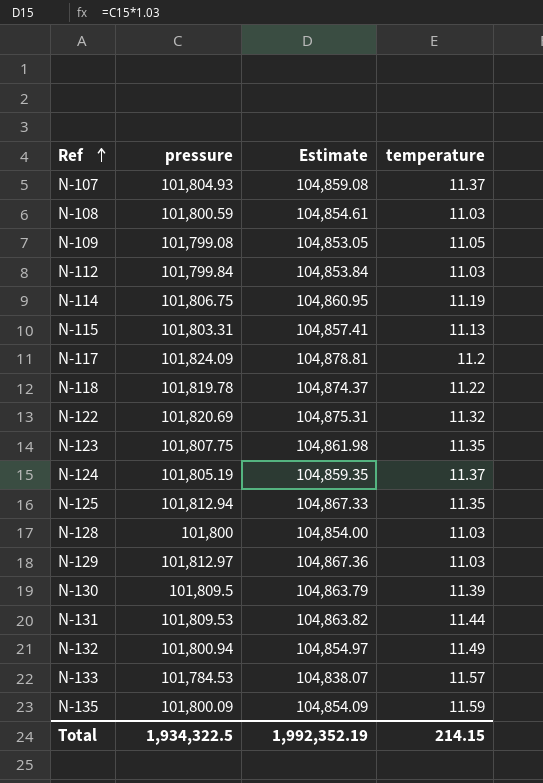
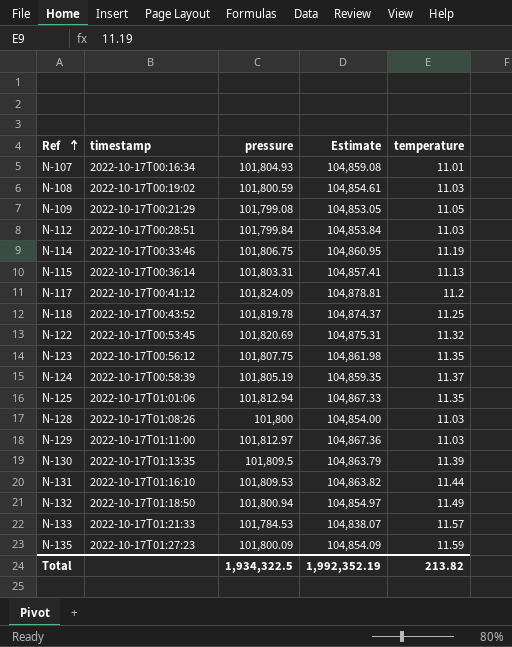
column timestamp | position: none -> 2
N-107 | temperature: 11.37 -> 11.01
N-118 | temperature: 11.22 -> 11.25
Total | temperature: 214.15 -> 213.82

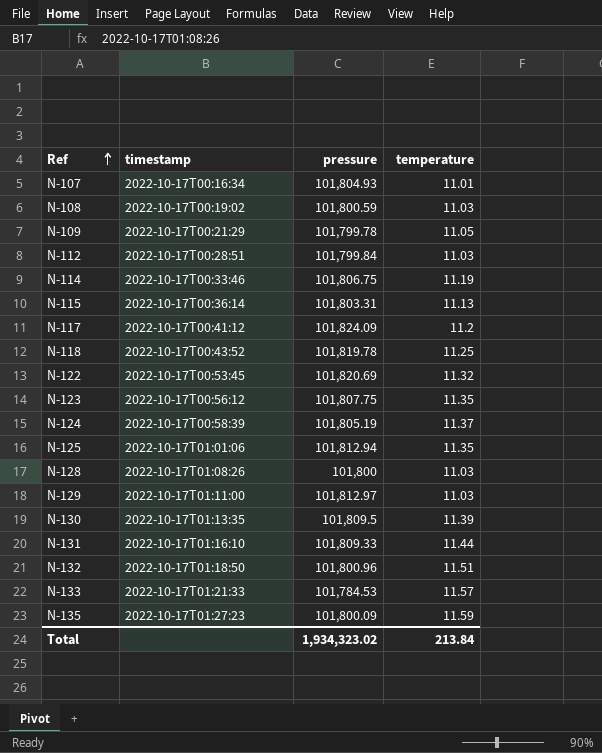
column Estimate | formula: [pressure] * 1.03 -> none
N-109 | pressure: 101,799.08 -> 101,799.78
N-131 | pressure: 101,809.53 -> 101,809.33
N-132 | pressure: 101,800.94 -> 101,800.96
N-132 | temperature: 11.49 -> 11.51
Total | pressure: 1,934,322.5 -> 1,934,323.02
Total | temperature: 213.82 -> 213.84

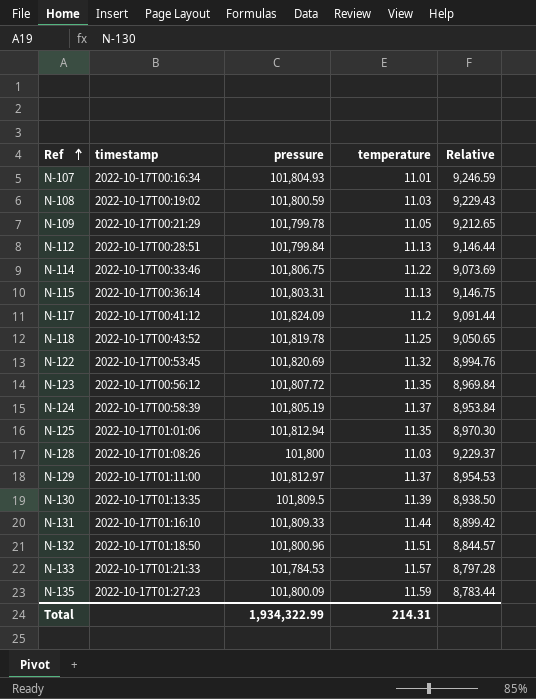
column Relative | formula: none -> [pressure] / [temperature]
N-112 | temperature: 11.03 -> 11.13
N-114 | temperature: 11.19 -> 11.22
N-123 | pressure: 101,807.75 -> 101,807.72
N-129 | temperature: 11.03 -> 11.37
Total | pressure: 1,934,323.02 -> 1,934,322.99
Total | temperature: 213.84 -> 214.31

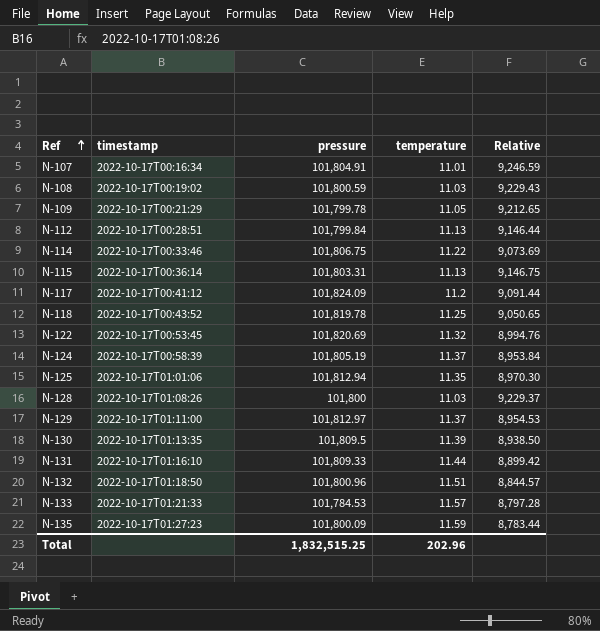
row N-123: 2022-10-17T00:56:12 | 101,807.72 | 11.35 | 8,969.84 -> none
N-107 | pressure: 101,804.93 -> 101,804.91
Total | pressure: 1,934,322.99 -> 1,832,515.25
Total | temperature: 214.31 -> 202.96

